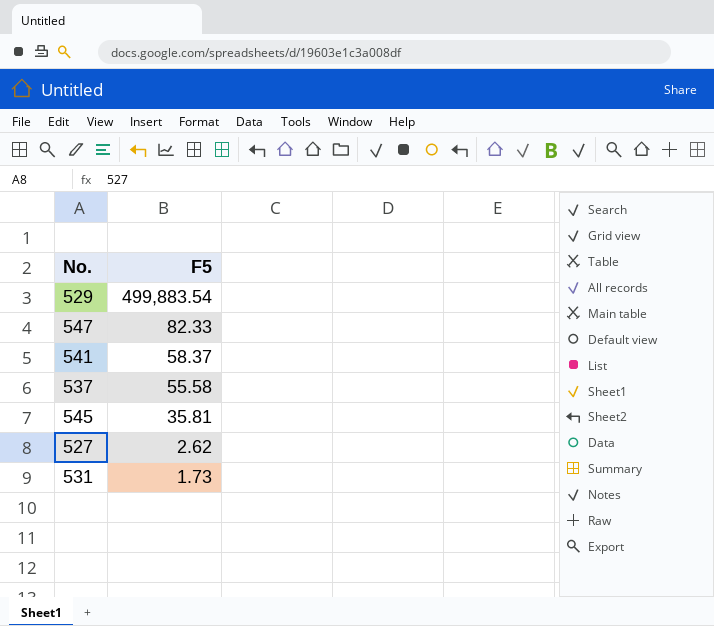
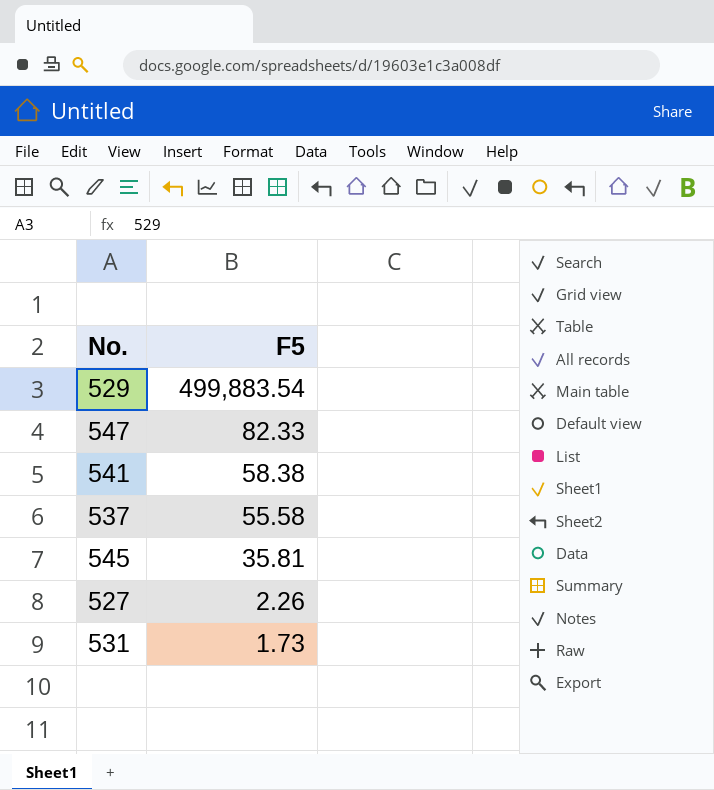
541 | F5: 58.37 -> 58.38
527 | F5: 2.62 -> 2.26

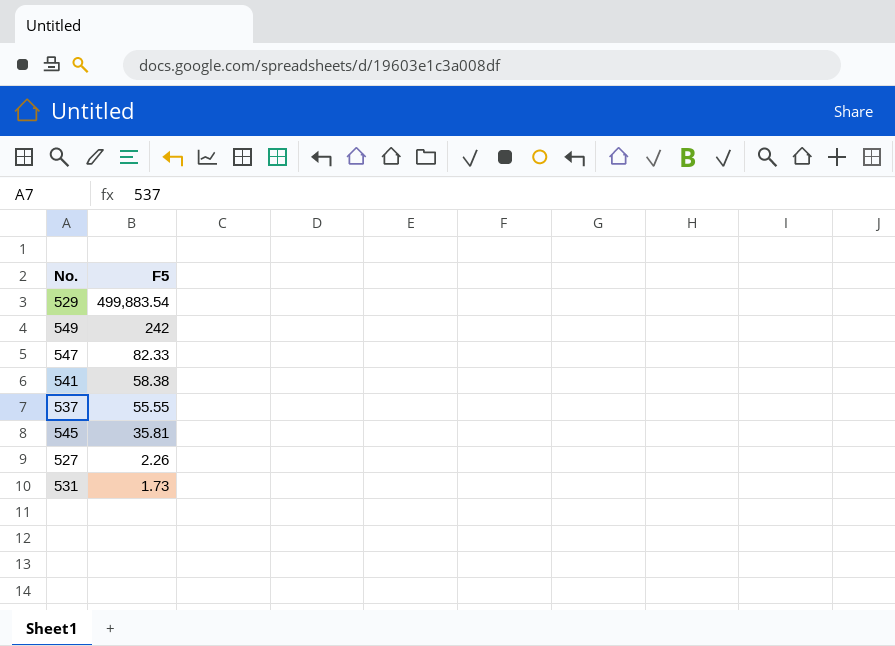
row 549: none -> 242
537 | F5: 55.58 -> 55.55

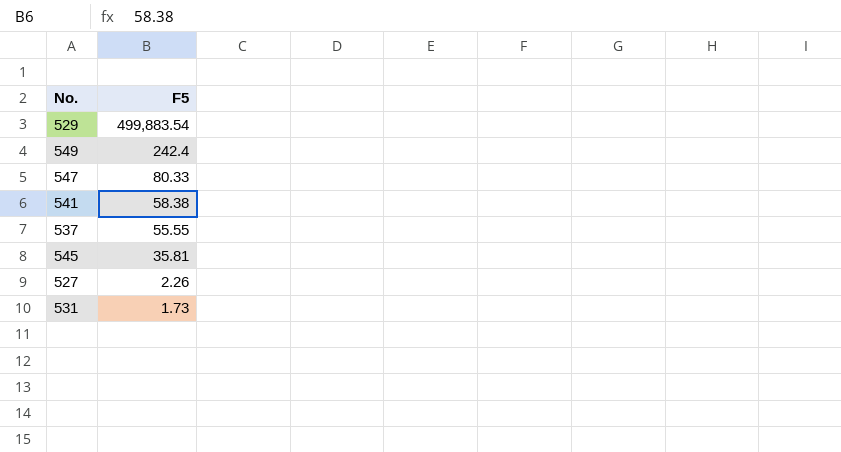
549 | F5: 242 -> 242.4
547 | F5: 82.33 -> 80.33

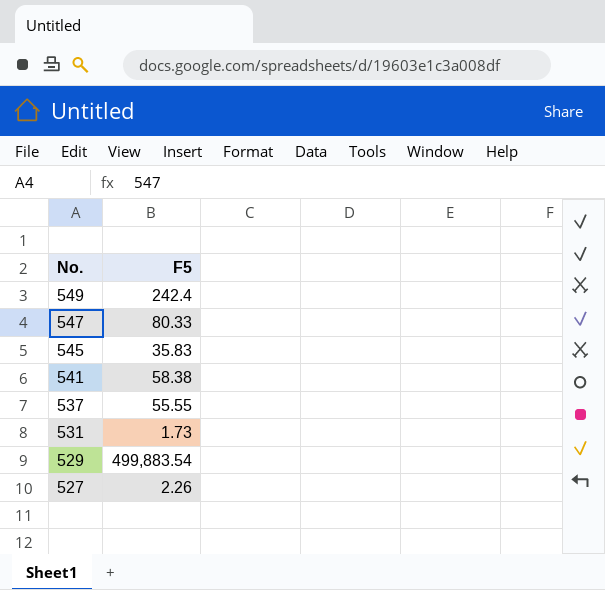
row order: F5 descending -> No. descending
545 | F5: 35.81 -> 35.83

